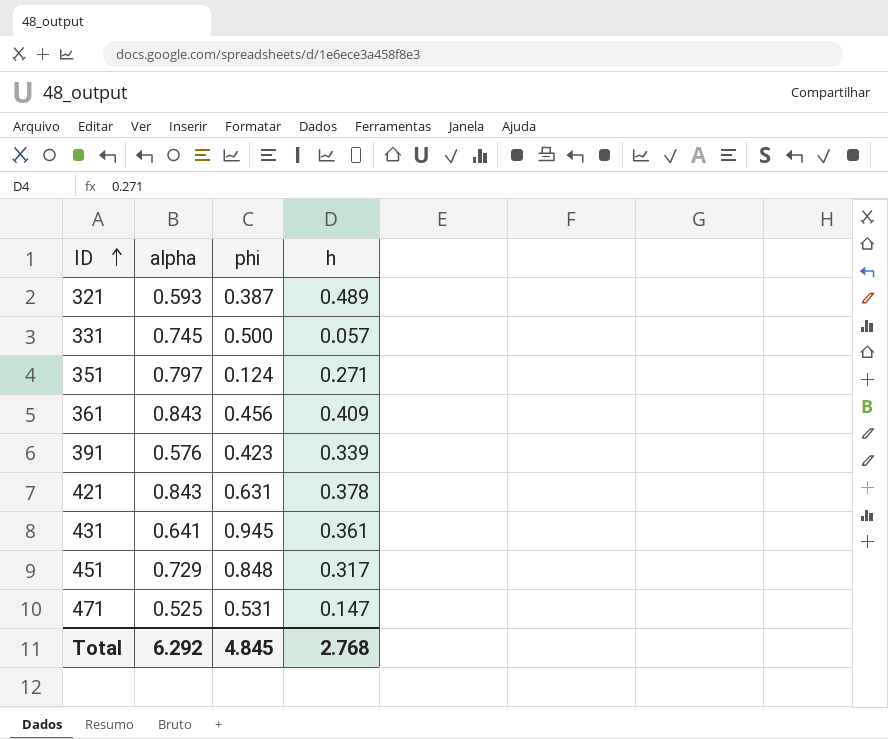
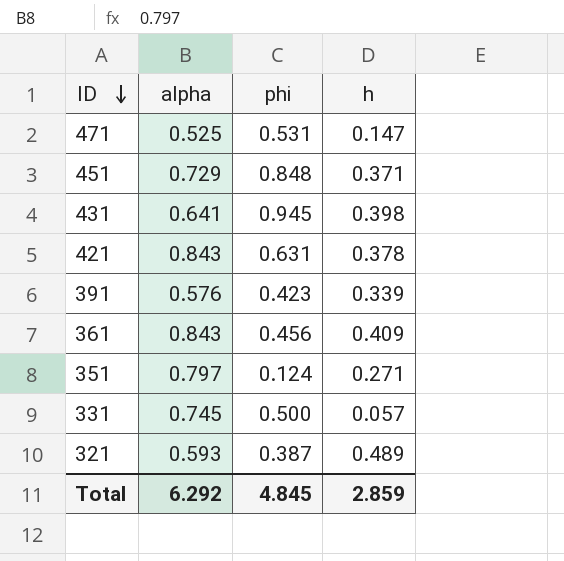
row order: ID ascending -> ID descending
451 | h: 0.317 -> 0.371
431 | h: 0.361 -> 0.398
Total | h: 2.768 -> 2.859

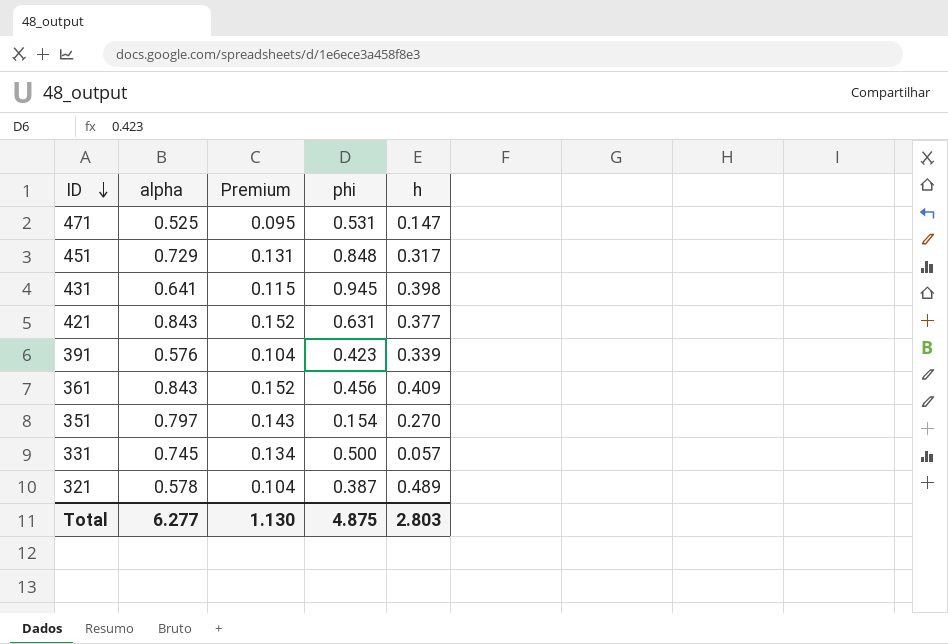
column Premium | formula: none -> [alpha] * 0.18
451 | h: 0.371 -> 0.317
421 | h: 0.378 -> 0.377
351 | phi: 0.124 -> 0.154
351 | h: 0.271 -> 0.270
321 | alpha: 0.593 -> 0.578
Total | alpha: 6.292 -> 6.277
Total | phi: 4.845 -> 4.875
Total | h: 2.859 -> 2.803

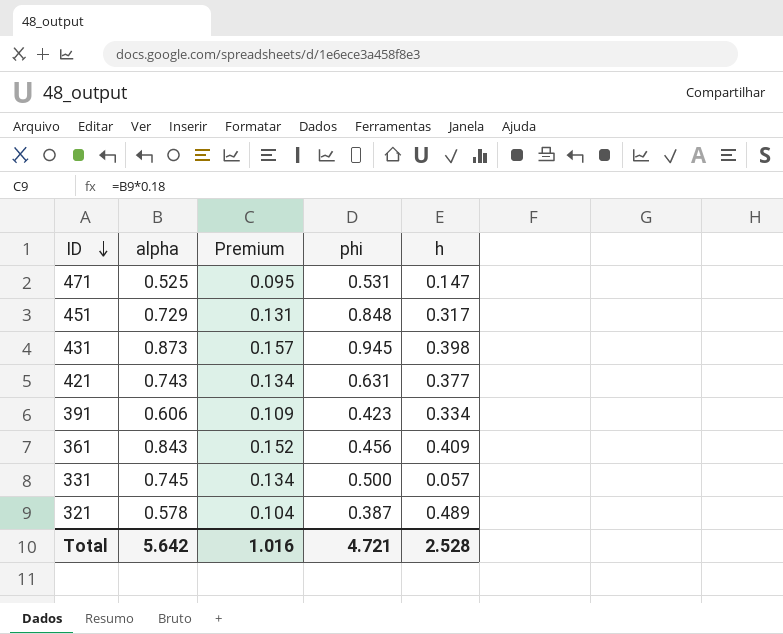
row 351: 0.797 | 0.143 | 0.154 | 0.270 -> none
431 | alpha: 0.641 -> 0.873
431 | Premium: 0.115 -> 0.157
421 | alpha: 0.843 -> 0.743
421 | Premium: 0.152 -> 0.134
391 | alpha: 0.576 -> 0.606
391 | Premium: 0.104 -> 0.109
391 | h: 0.339 -> 0.334
Total | alpha: 6.277 -> 5.642
Total | Premium: 1.130 -> 1.016
Total | phi: 4.875 -> 4.721
Total | h: 2.803 -> 2.528

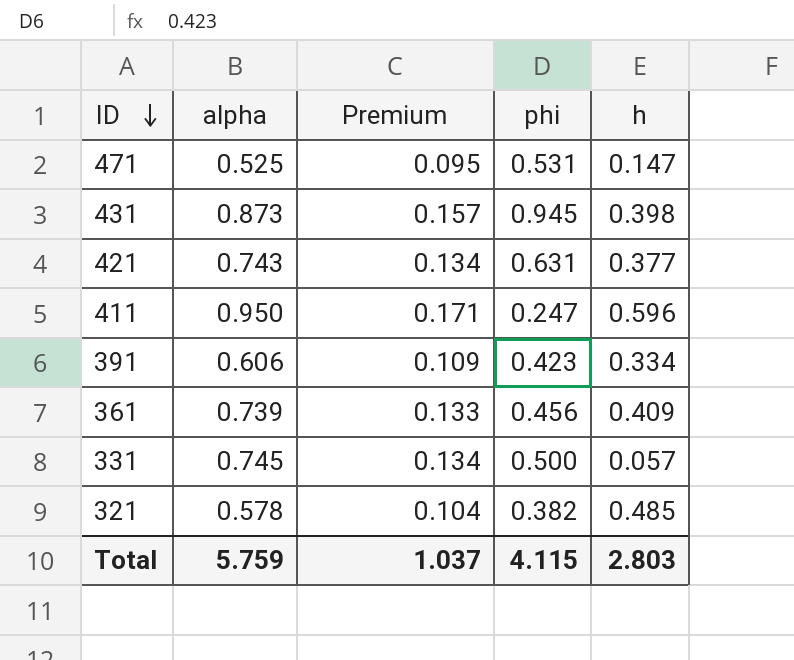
row 451: 0.729 | 0.131 | 0.848 | 0.317 -> none
row 411: none -> 0.950 | 0.171 | 0.247 | 0.596
361 | alpha: 0.843 -> 0.739
361 | Premium: 0.152 -> 0.133
321 | phi: 0.387 -> 0.382
321 | h: 0.489 -> 0.485
Total | alpha: 5.642 -> 5.759
Total | Premium: 1.016 -> 1.037
Total | phi: 4.721 -> 4.115
Total | h: 2.528 -> 2.803

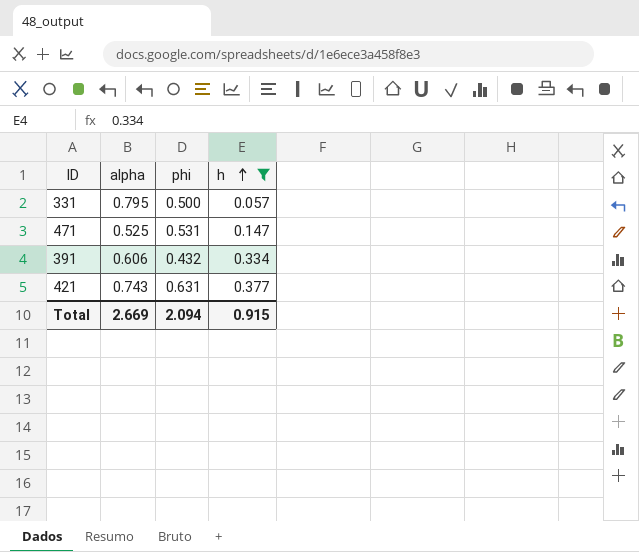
filter: none -> h <= 0.377
row order: ID descending -> h ascending
column Premium | formula: [alpha] * 0.18 -> none
331 | alpha: 0.745 -> 0.795
391 | phi: 0.423 -> 0.432
Total | alpha: 5.759 -> 2.669
Total | phi: 4.115 -> 2.094
Total | h: 2.803 -> 0.915

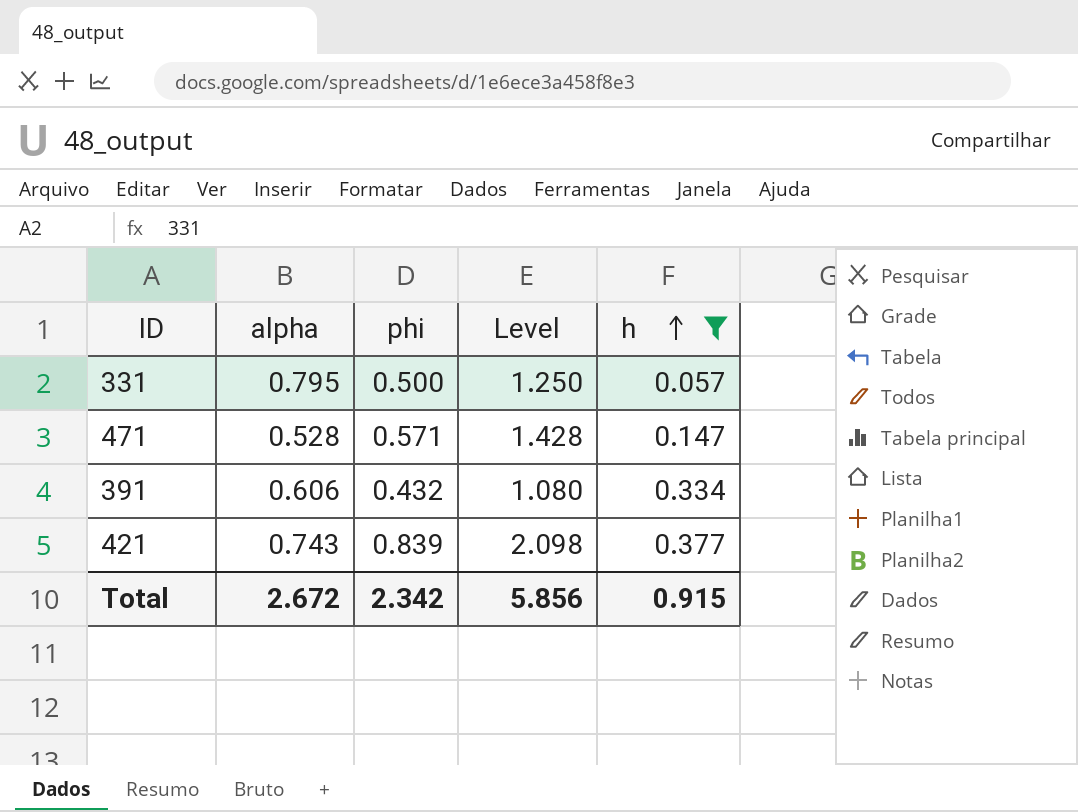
column Level | formula: none -> [phi] * 2.5
471 | alpha: 0.525 -> 0.528
471 | phi: 0.531 -> 0.571
421 | phi: 0.631 -> 0.839
Total | alpha: 2.669 -> 2.672
Total | phi: 2.094 -> 2.342

